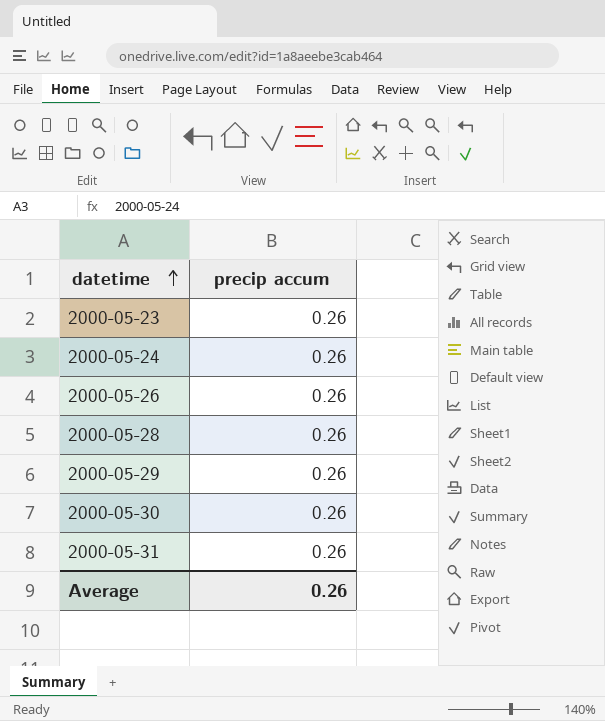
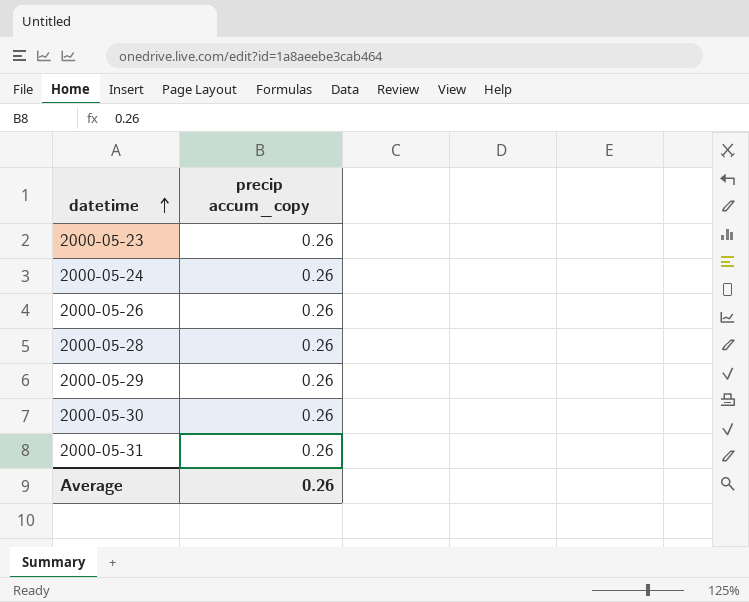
column name: precip accum -> precip accum_copy

